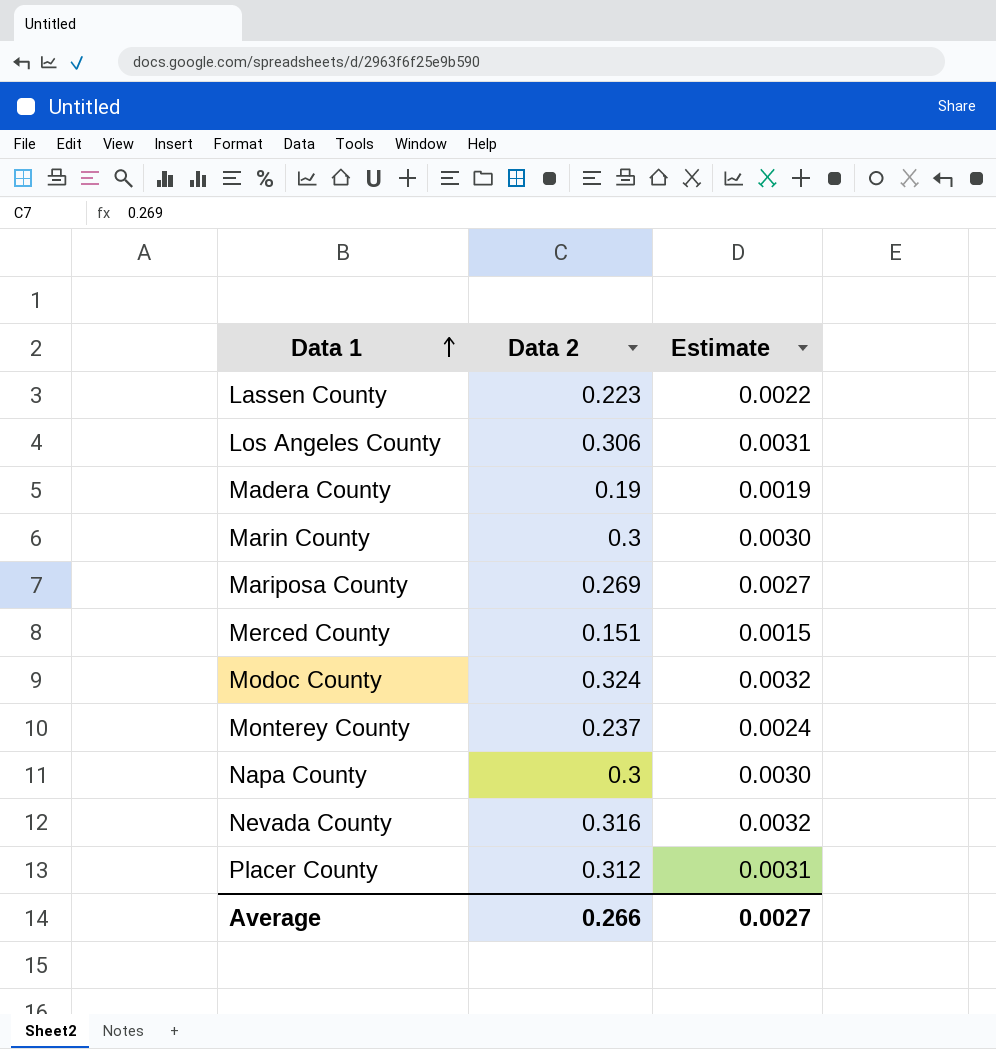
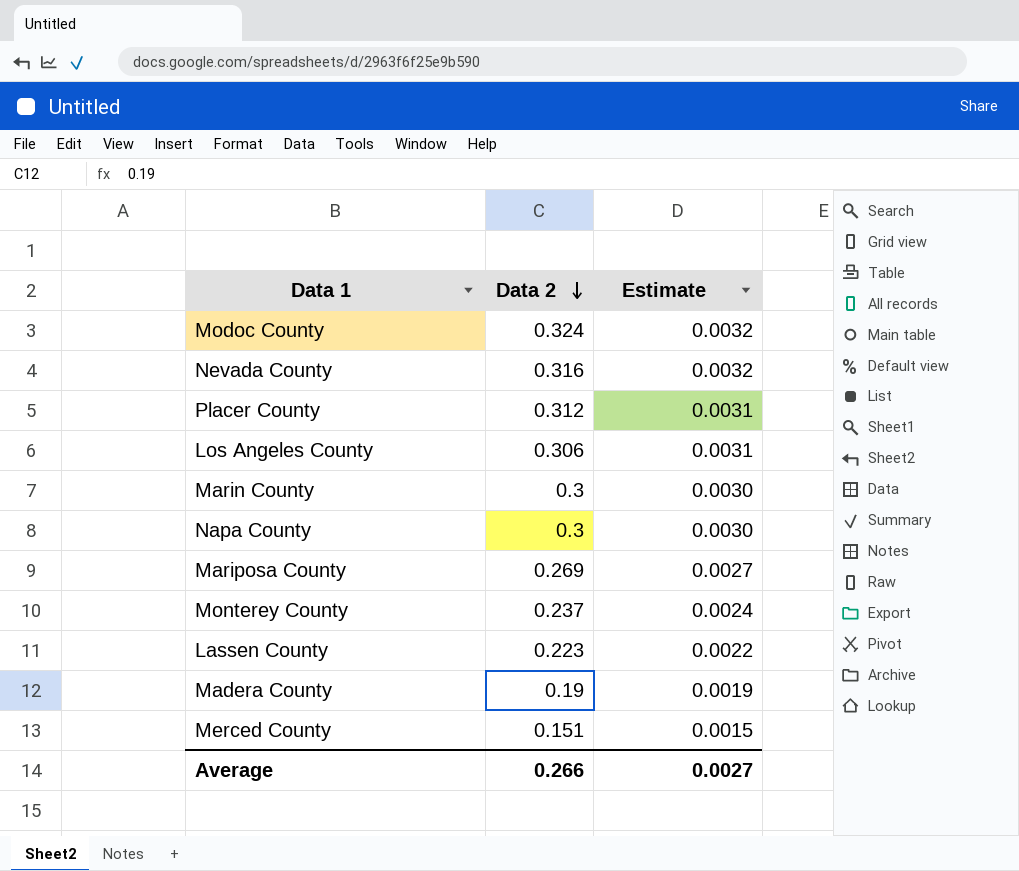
row order: Data 1 ascending -> Data 2 descending

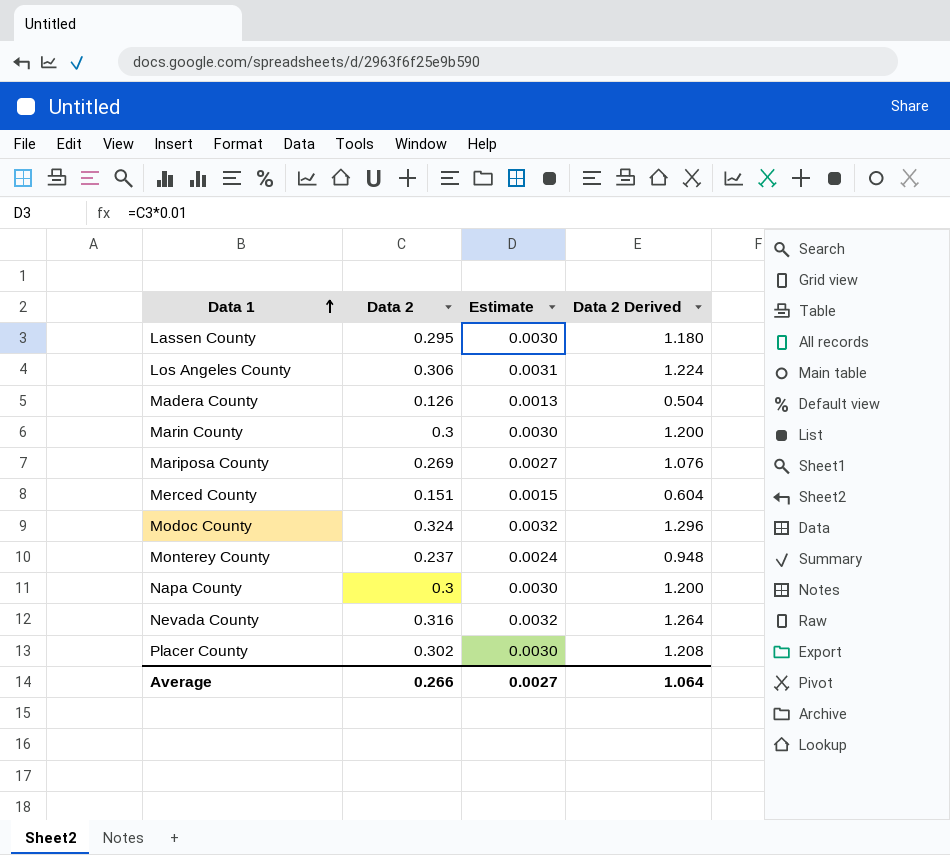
row order: Data 2 descending -> Data 1 ascending
column Data 2 Derived | formula: none -> [Data 2] * 4
Lassen County | Data 2: 0.223 -> 0.295
Lassen County | Estimate: 0.0022 -> 0.0030
Madera County | Data 2: 0.19 -> 0.126
Madera County | Estimate: 0.0019 -> 0.0013
Placer County | Data 2: 0.312 -> 0.302
Placer County | Estimate: 0.0031 -> 0.0030

